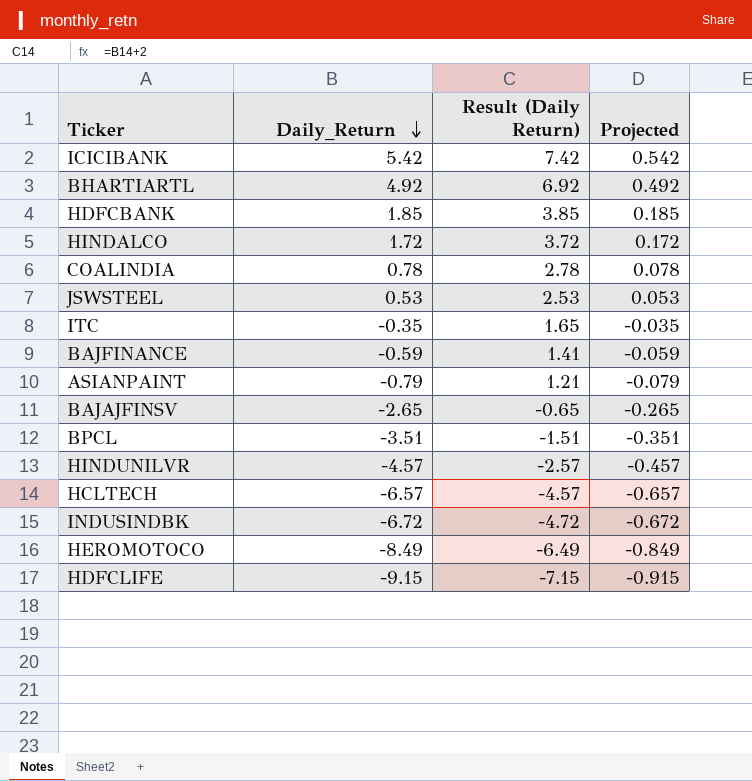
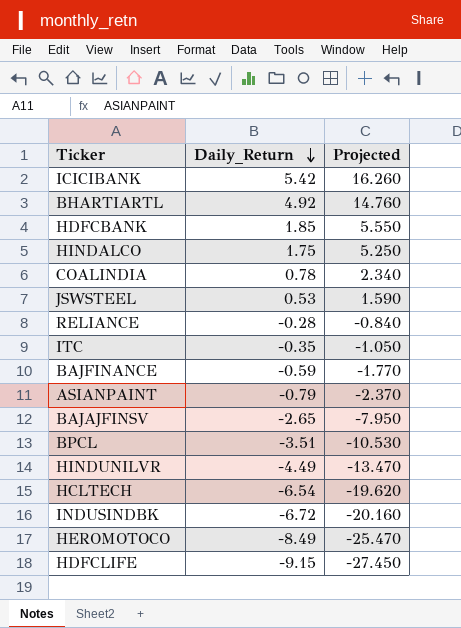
column Result (Daily Return) | formula: [Daily_Return] + 2 -> none
column Projected | formula: [Daily_Return] * 0.1 -> [Daily_Return] * 3
HINDALCO | Daily_Return: 1.72 -> 1.75
row RELIANCE: none -> -0.28 | -0.840
HINDUNILVR | Daily_Return: -4.57 -> -4.49
HCLTECH | Daily_Return: -6.57 -> -6.54

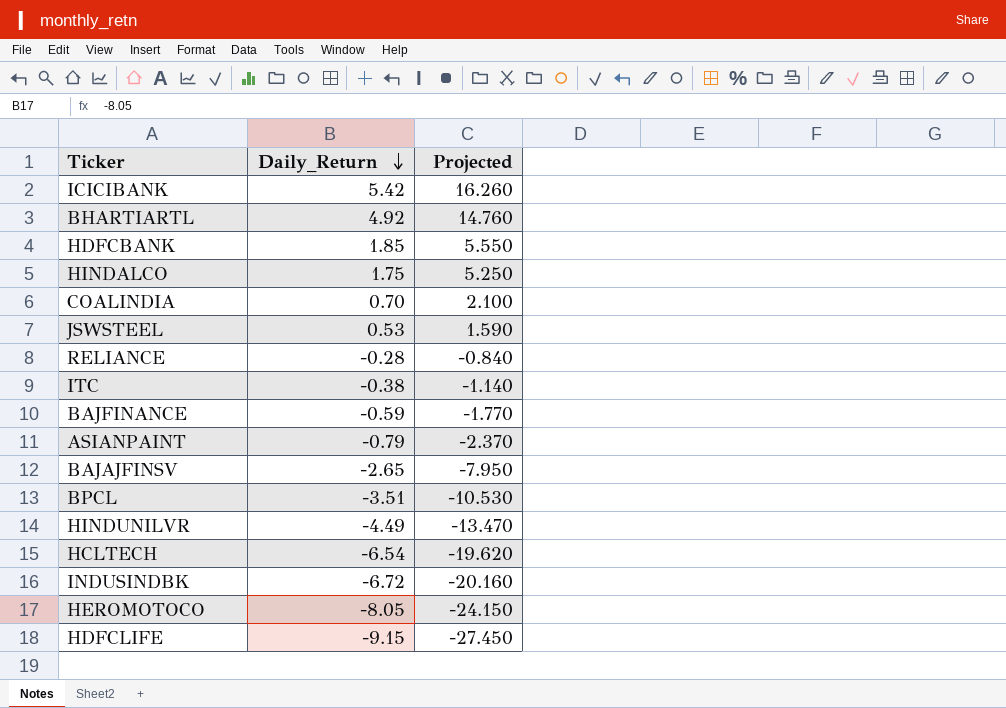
COALINDIA | Daily_Return: 0.78 -> 0.70
COALINDIA | Projected: 2.340 -> 2.100
ITC | Daily_Return: -0.35 -> -0.38
ITC | Projected: -1.050 -> -1.140
HEROMOTOCO | Daily_Return: -8.49 -> -8.05
HEROMOTOCO | Projected: -25.470 -> -24.150

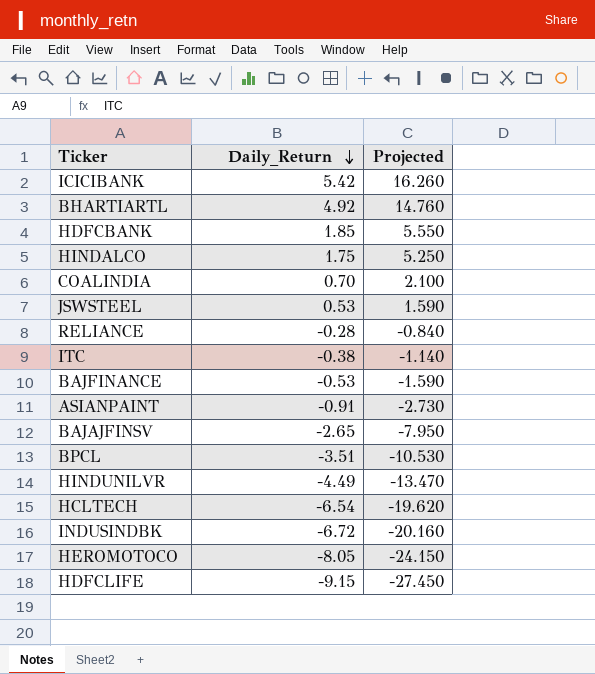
BAJFINANCE | Daily_Return: -0.59 -> -0.53
BAJFINANCE | Projected: -1.770 -> -1.590
ASIANPAINT | Daily_Return: -0.79 -> -0.91
ASIANPAINT | Projected: -2.370 -> -2.730

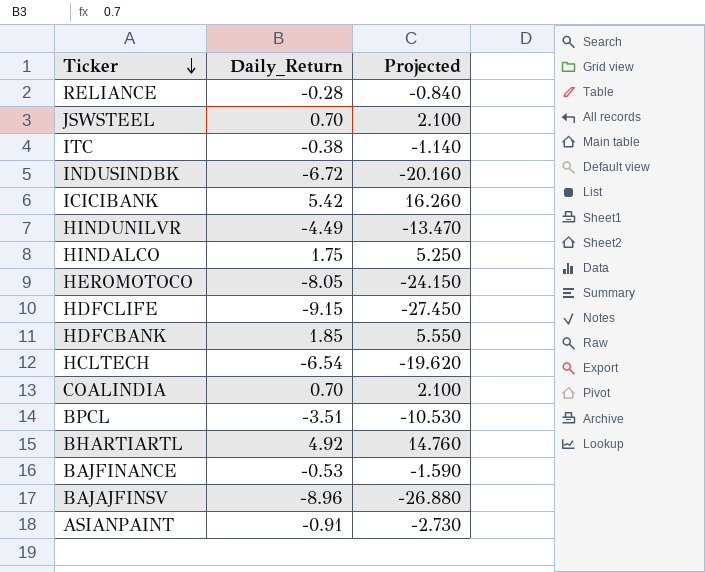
row order: Daily_Return descending -> Ticker descending
JSWSTEEL | Daily_Return: 0.53 -> 0.70
JSWSTEEL | Projected: 1.590 -> 2.100
BAJAJFINSV | Daily_Return: -2.65 -> -8.96
BAJAJFINSV | Projected: -7.950 -> -26.880

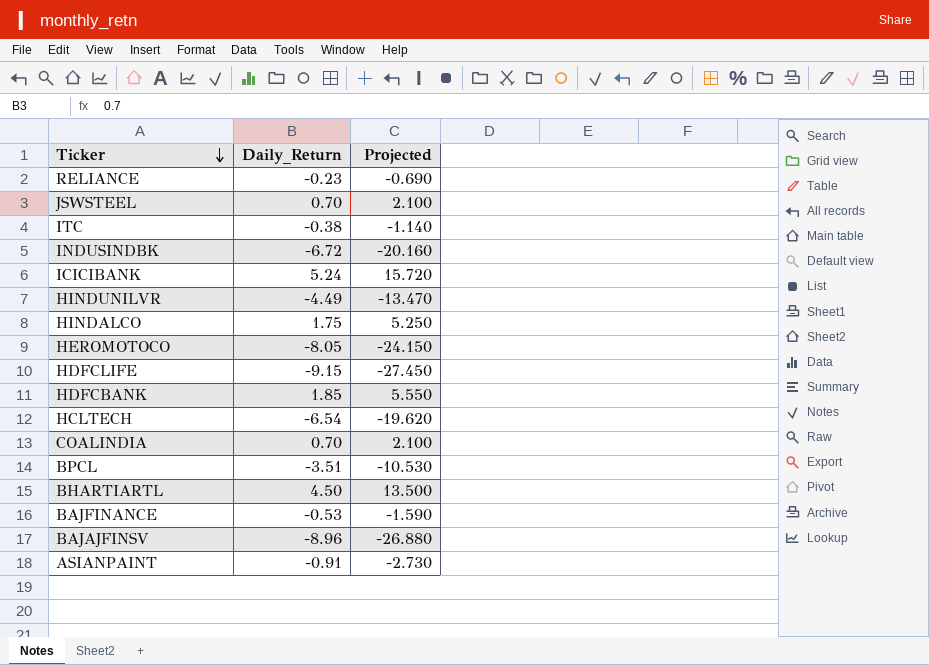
RELIANCE | Daily_Return: -0.28 -> -0.23
RELIANCE | Projected: -0.840 -> -0.690
ICICIBANK | Daily_Return: 5.42 -> 5.24
ICICIBANK | Projected: 16.260 -> 15.720
BHARTIARTL | Daily_Return: 4.92 -> 4.50
BHARTIARTL | Projected: 14.760 -> 13.500

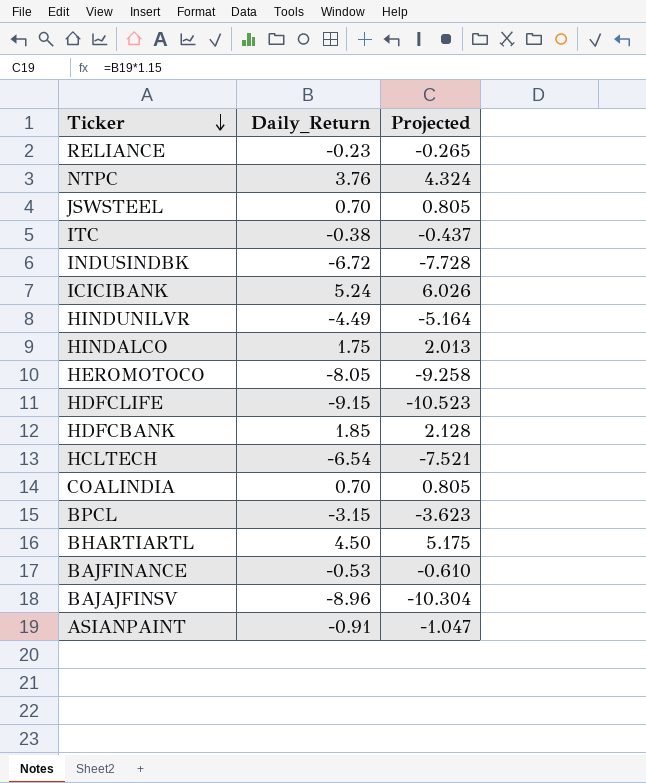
column Projected | formula: [Daily_Return] * 3 -> [Daily_Return] * 1.15
row NTPC: none -> 3.76 | 4.324
BPCL | Daily_Return: -3.51 -> -3.15

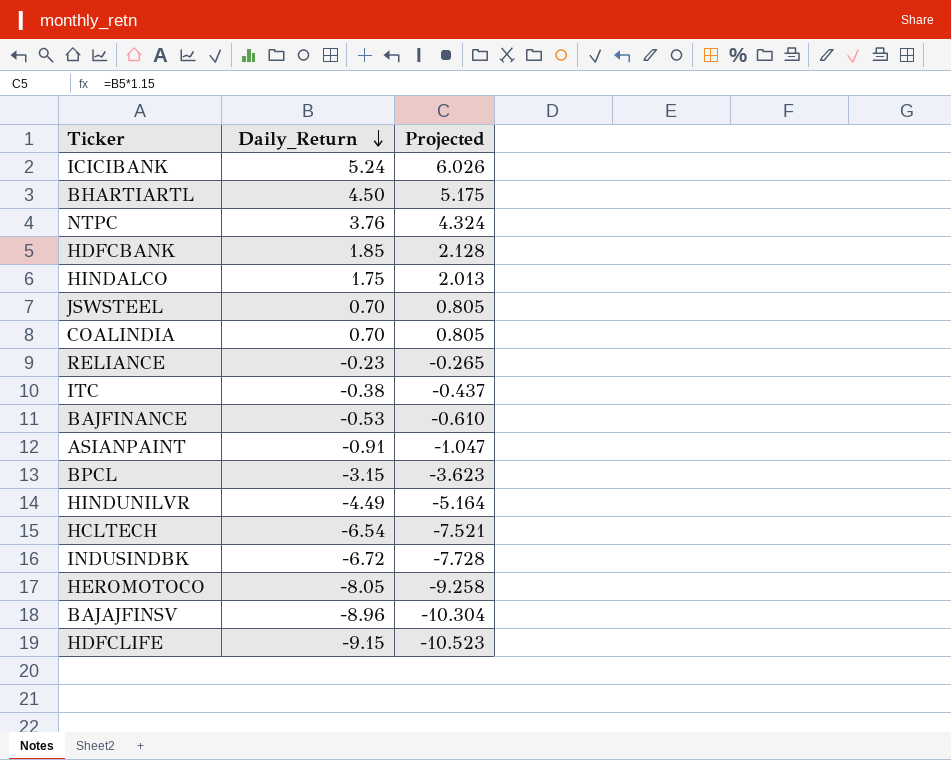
row order: Ticker descending -> Daily_Return descending

